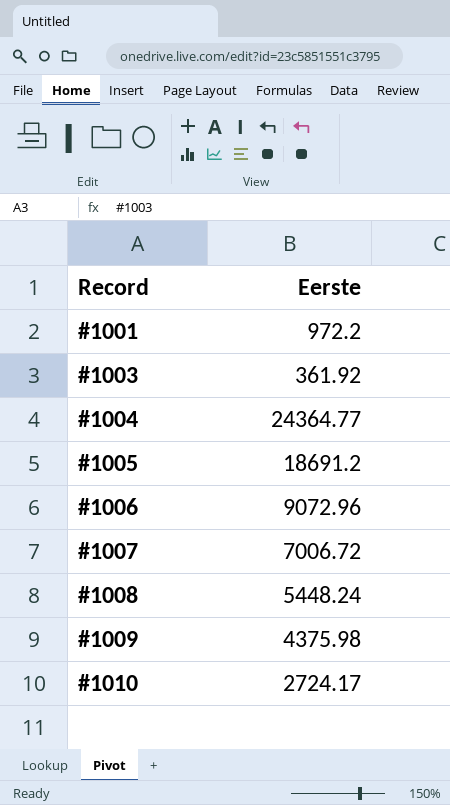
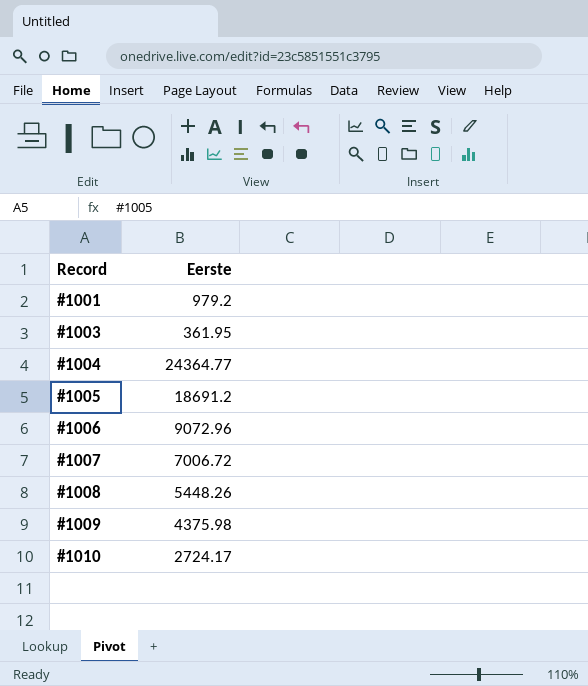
#1001 | Eerste: 972.2 -> 979.2
#1003 | Eerste: 361.92 -> 361.95
#1008 | Eerste: 5448.24 -> 5448.26

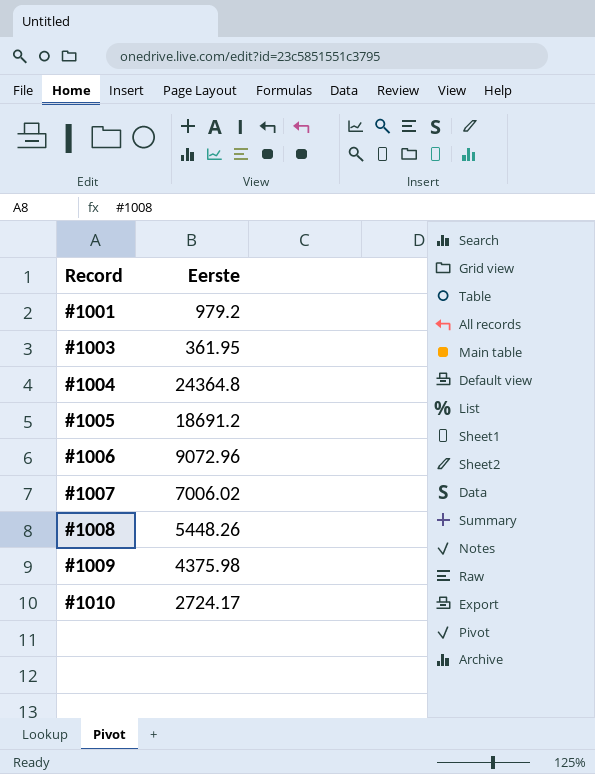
#1004 | Eerste: 24364.77 -> 24364.8
#1007 | Eerste: 7006.72 -> 7006.02

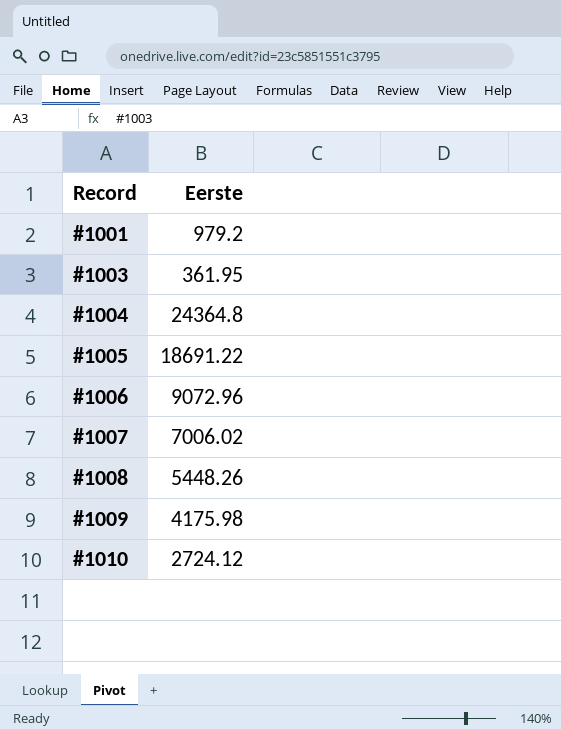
#1005 | Eerste: 18691.2 -> 18691.22
#1009 | Eerste: 4375.98 -> 4175.98
#1010 | Eerste: 2724.17 -> 2724.12

